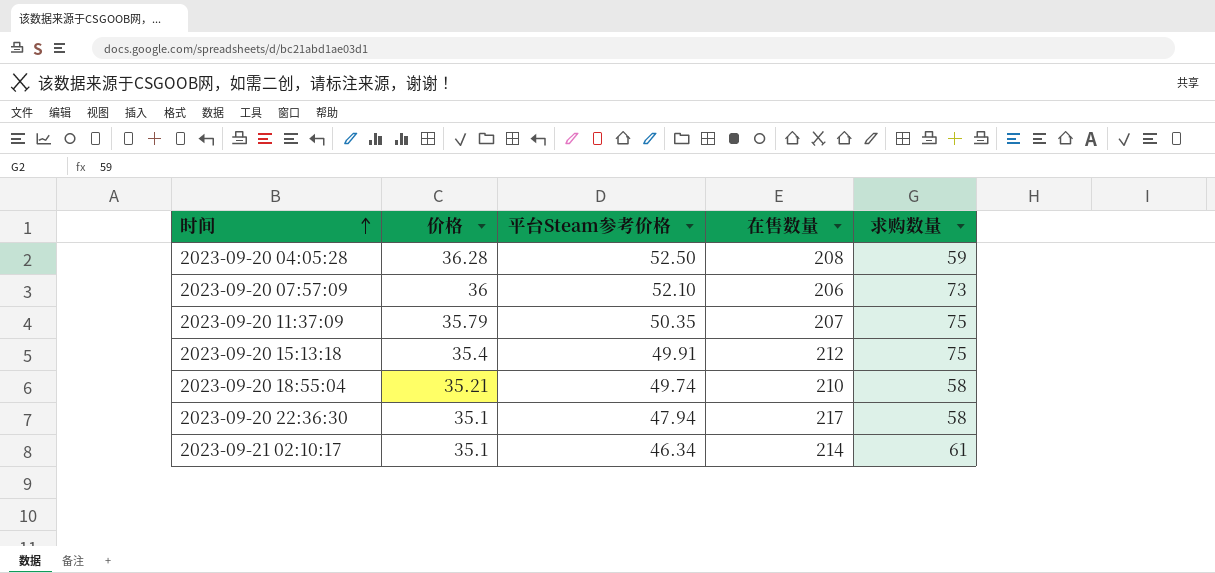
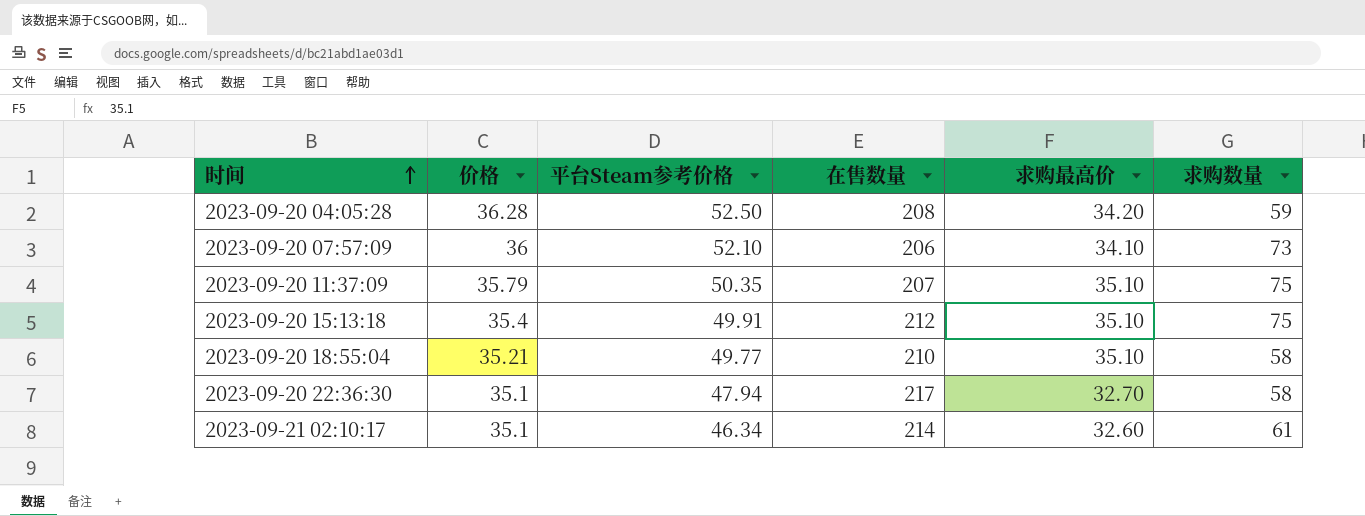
column 求购最高价 | position: none -> 5
2023-09-20 18:55:04 | 平台Steam参考价格: 49.74 -> 49.77

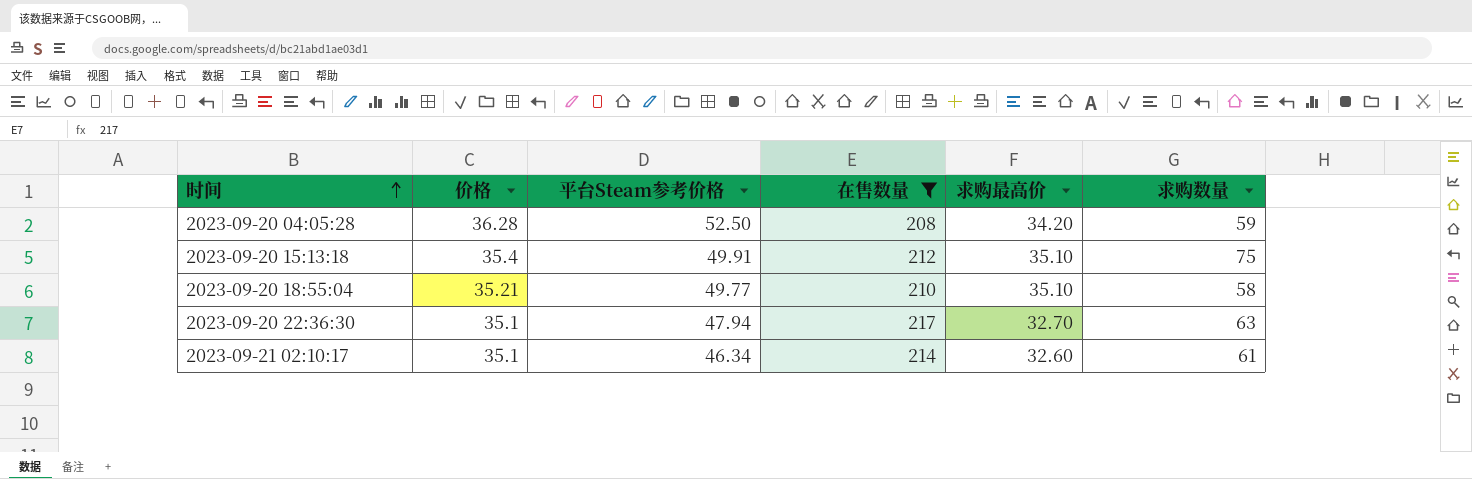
filter: none -> 在售数量 >= 208
2023-09-20 22:36:30 | 求购数量: 58 -> 63

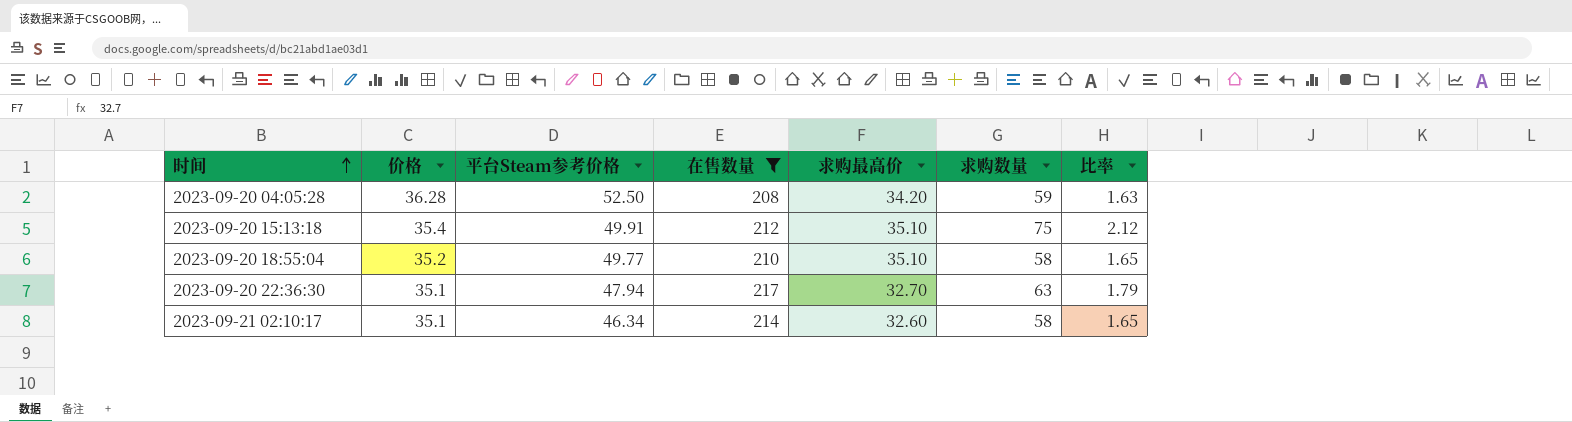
column 比率 | formula: none -> [求购数量] / [价格]
2023-09-20 18:55:04 | 价格: 35.21 -> 35.2
2023-09-21 02:10:17 | 求购数量: 61 -> 58

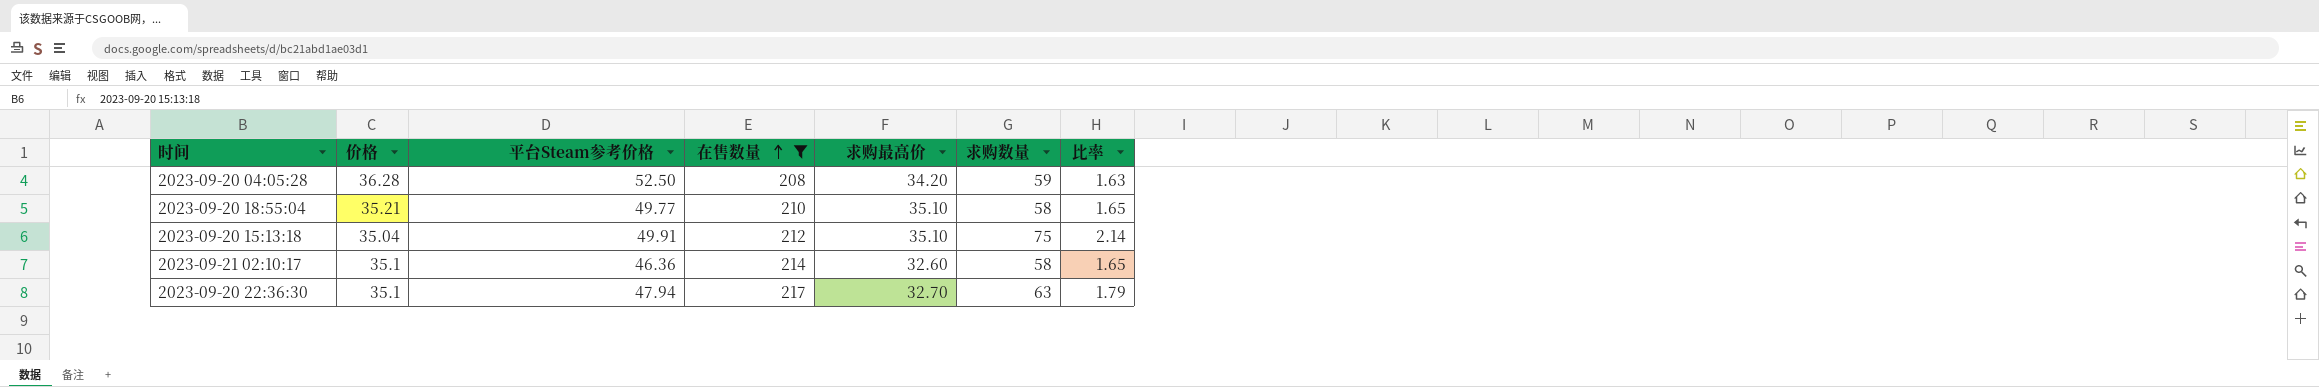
row order: 时间 ascending -> 在售数量 ascending
2023-09-20 18:55:04 | 价格: 35.2 -> 35.21
2023-09-20 15:13:18 | 价格: 35.4 -> 35.04
2023-09-20 15:13:18 | 比率: 2.12 -> 2.14
2023-09-21 02:10:17 | 平台Steam参考价格: 46.34 -> 46.36

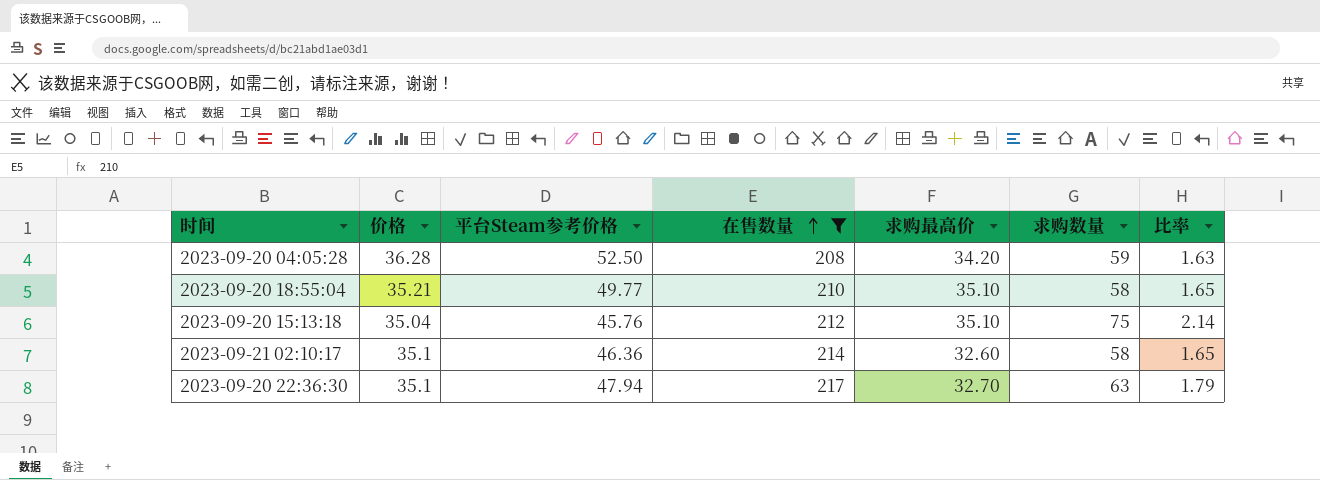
2023-09-20 15:13:18 | 平台Steam参考价格: 49.91 -> 45.76

